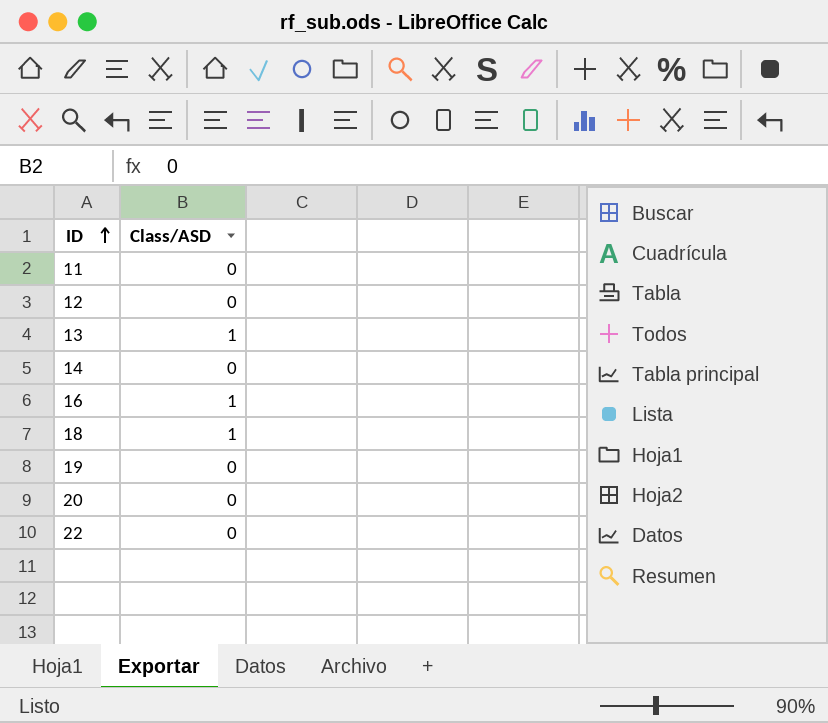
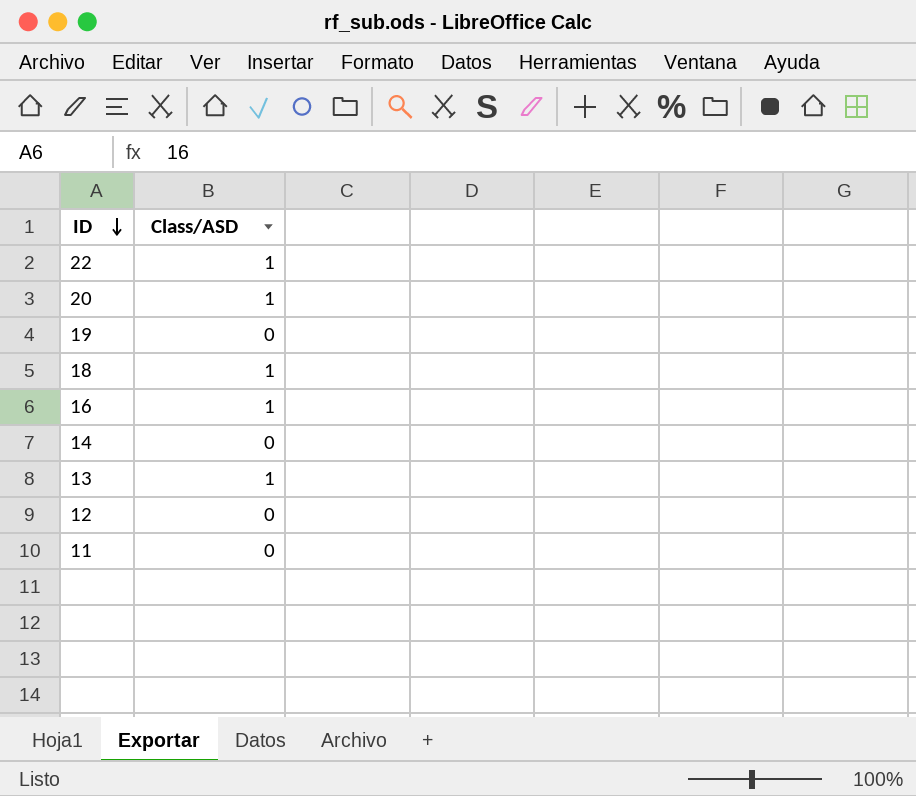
row order: ID ascending -> ID descending
22 | Class/ASD: 0 -> 1
20 | Class/ASD: 0 -> 1

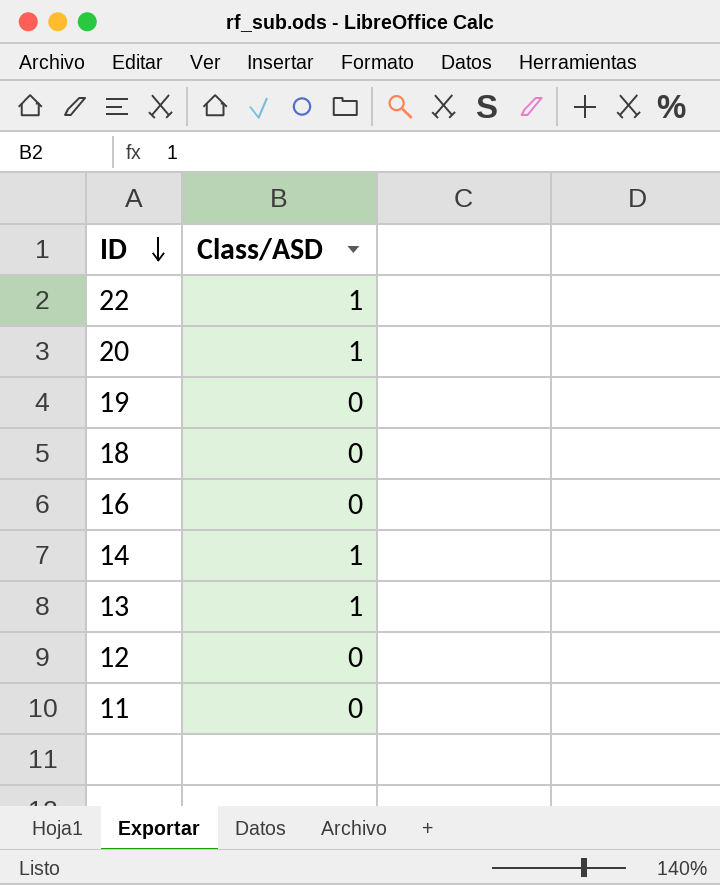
18 | Class/ASD: 1 -> 0
16 | Class/ASD: 1 -> 0
14 | Class/ASD: 0 -> 1

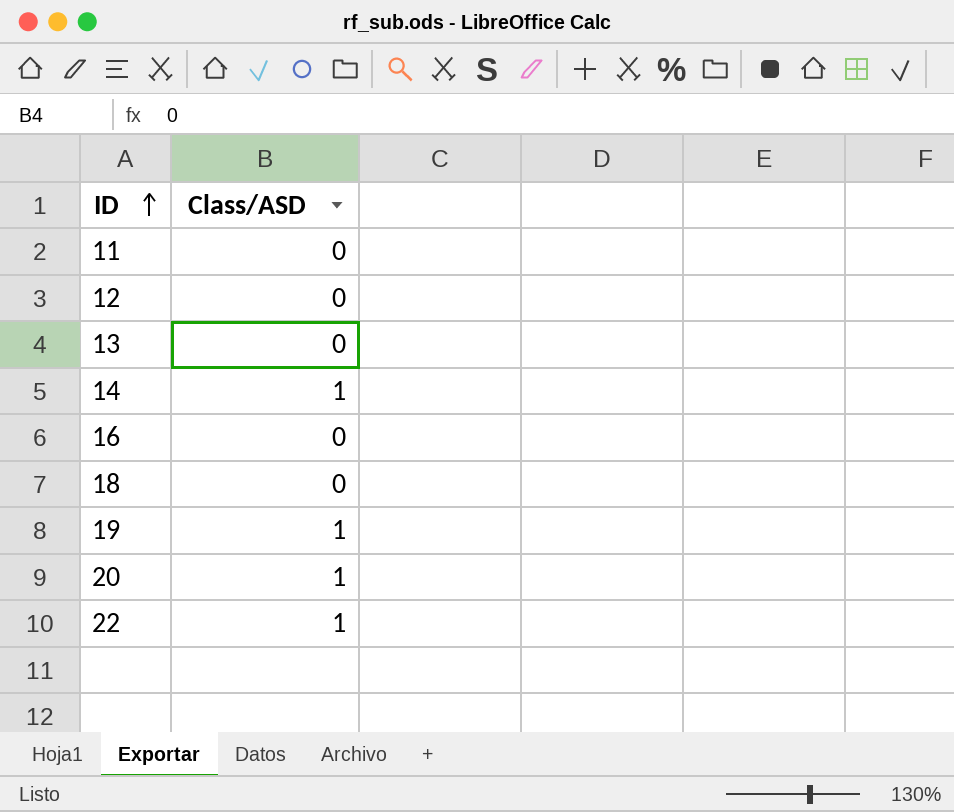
row order: ID descending -> ID ascending
13 | Class/ASD: 1 -> 0
19 | Class/ASD: 0 -> 1

